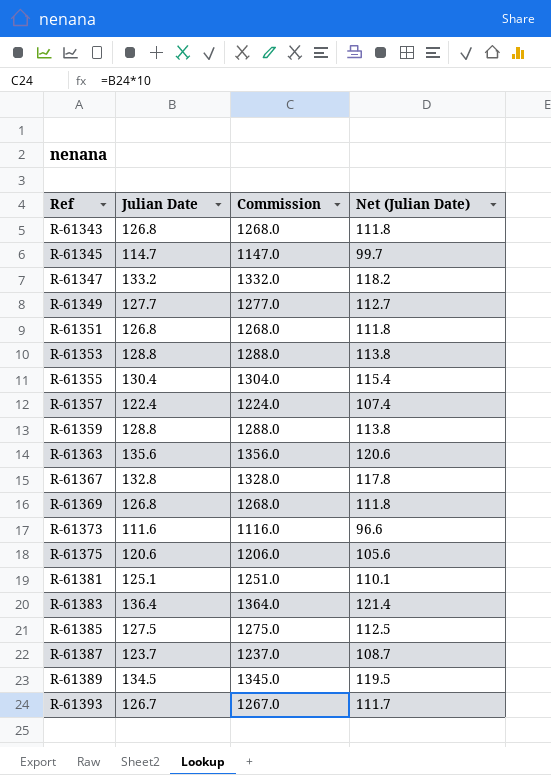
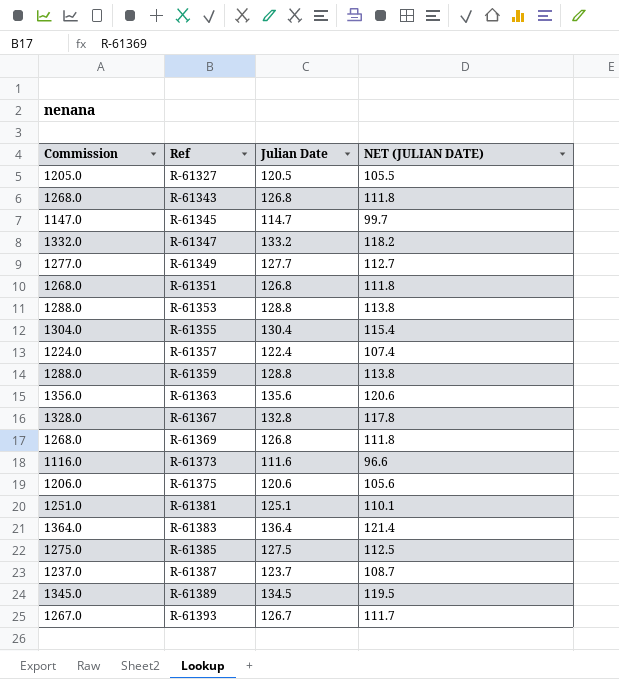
column Commission | position: 3 -> 1
column name: Net (Julian Date) -> NET (JULIAN DATE)
row R-61327: none -> 1205.0 | 120.5 | 105.5

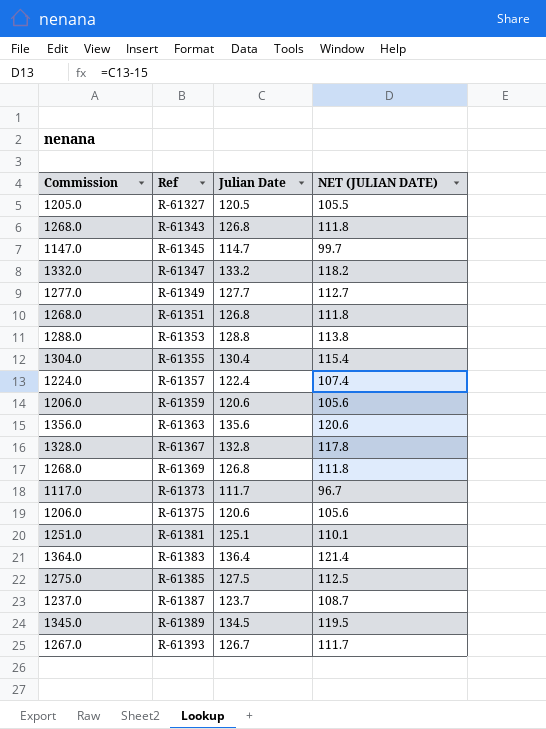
R-61359 | Commission: 1288.0 -> 1206.0
R-61359 | Julian Date: 128.8 -> 120.6
R-61359 | NET (JULIAN DATE): 113.8 -> 105.6
R-61373 | Commission: 1116.0 -> 1117.0
R-61373 | Julian Date: 111.6 -> 111.7
R-61373 | NET (JULIAN DATE): 96.6 -> 96.7

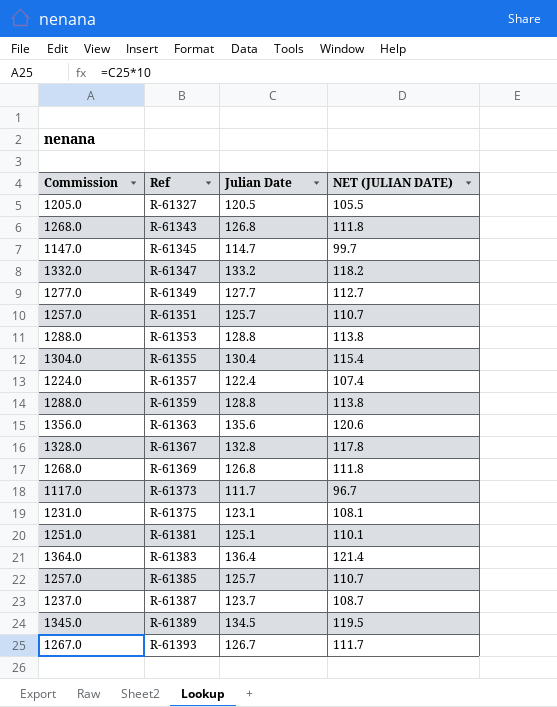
R-61351 | Commission: 1268.0 -> 1257.0
R-61351 | Julian Date: 126.8 -> 125.7
R-61351 | NET (JULIAN DATE): 111.8 -> 110.7
R-61359 | Commission: 1206.0 -> 1288.0
R-61359 | Julian Date: 120.6 -> 128.8
R-61359 | NET (JULIAN DATE): 105.6 -> 113.8
R-61375 | Commission: 1206.0 -> 1231.0
R-61375 | Julian Date: 120.6 -> 123.1
R-61375 | NET (JULIAN DATE): 105.6 -> 108.1
R-61385 | Commission: 1275.0 -> 1257.0
R-61385 | Julian Date: 127.5 -> 125.7
R-61385 | NET (JULIAN DATE): 112.5 -> 110.7

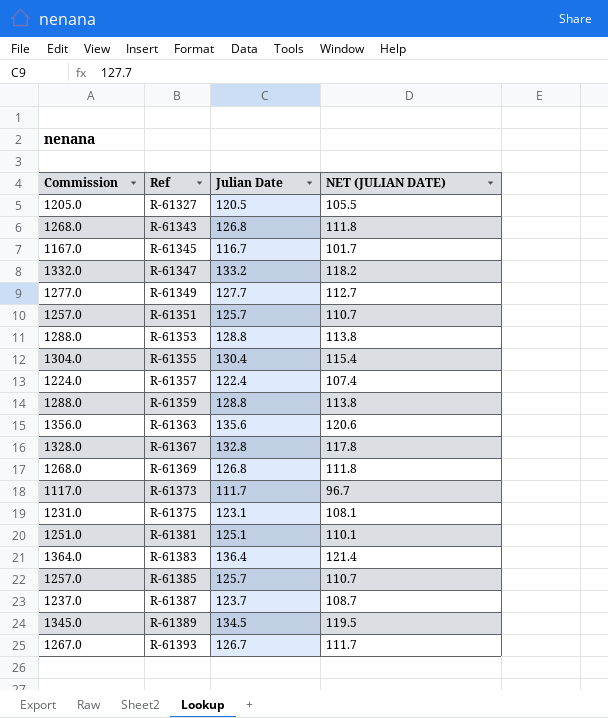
R-61345 | Commission: 1147.0 -> 1167.0
R-61345 | Julian Date: 114.7 -> 116.7
R-61345 | NET (JULIAN DATE): 99.7 -> 101.7

